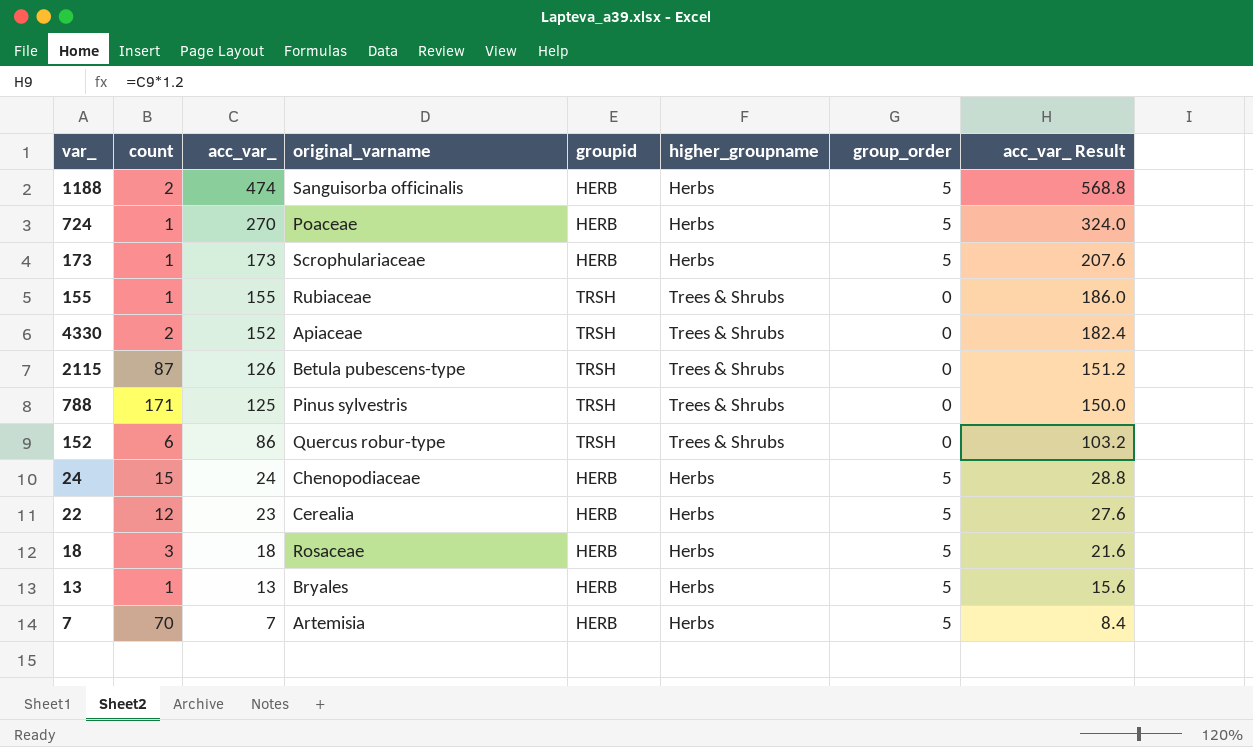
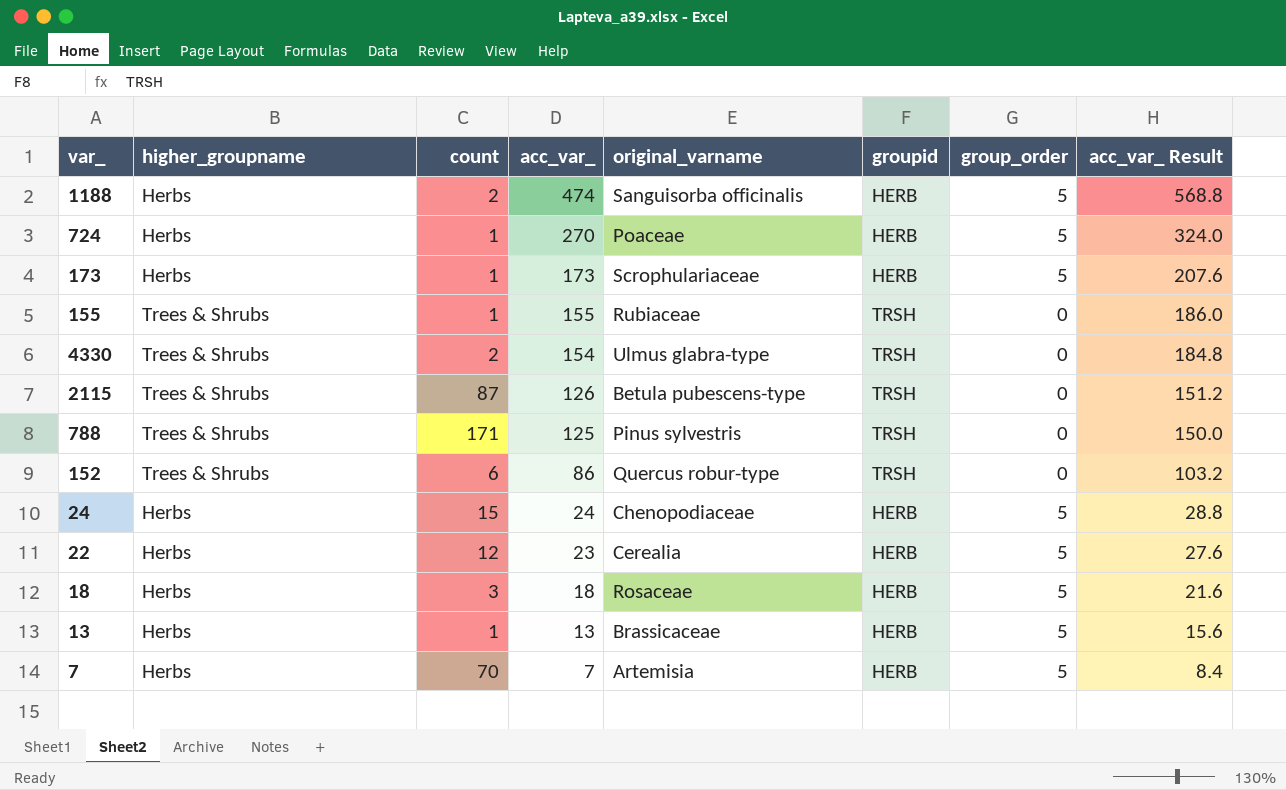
column higher_groupname | position: 6 -> 2
4330 | acc_var_: 152 -> 154
4330 | original_varname: Apiaceae -> Ulmus glabra-type
4330 | acc_var_ Result: 182.4 -> 184.8
13 | original_varname: Bryales -> Brassicaceae

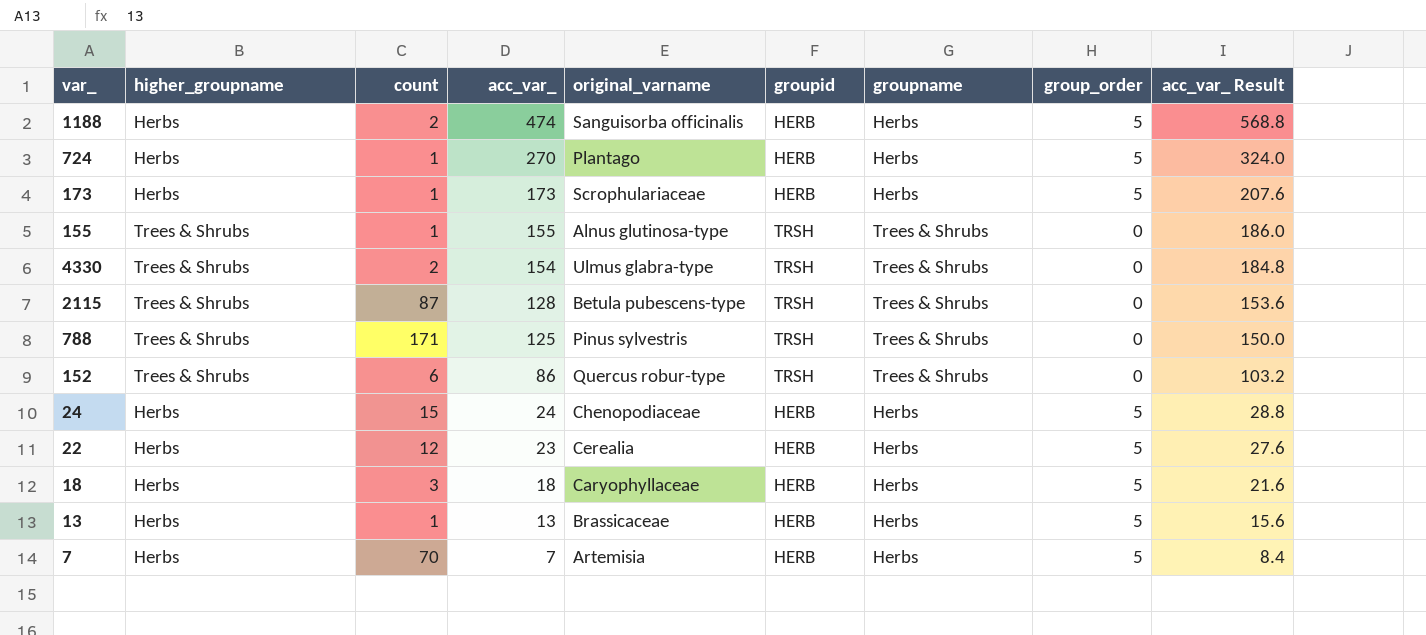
column groupname | position: none -> 7
724 | original_varname: Poaceae -> Plantago
155 | original_varname: Rubiaceae -> Alnus glutinosa-type
2115 | acc_var_: 126 -> 128
2115 | acc_var_ Result: 151.2 -> 153.6
18 | original_varname: Rosaceae -> Caryophyllaceae

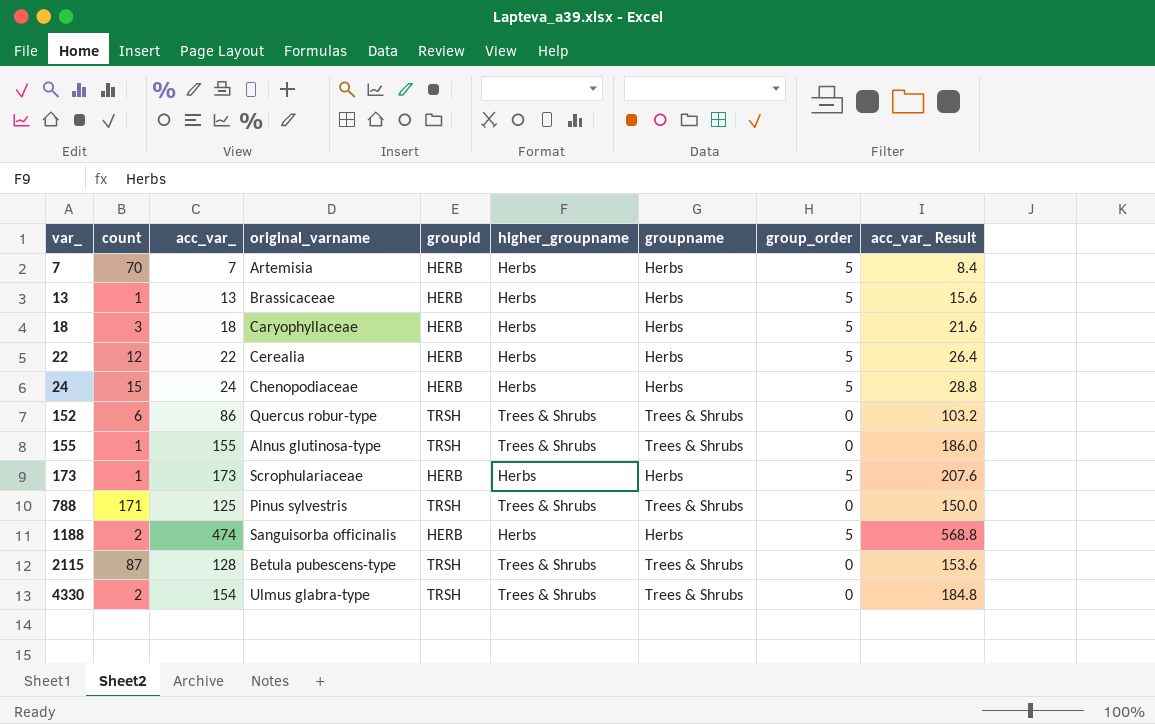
row order: acc_var_ descending -> var_ ascending
column higher_groupname | position: 2 -> 6
row 724: Herbs | 1 | 270 | Plantago | HERB | Herbs | 5 | 324.0 -> none
22 | acc_var_: 23 -> 22
22 | acc_var_ Result: 27.6 -> 26.4

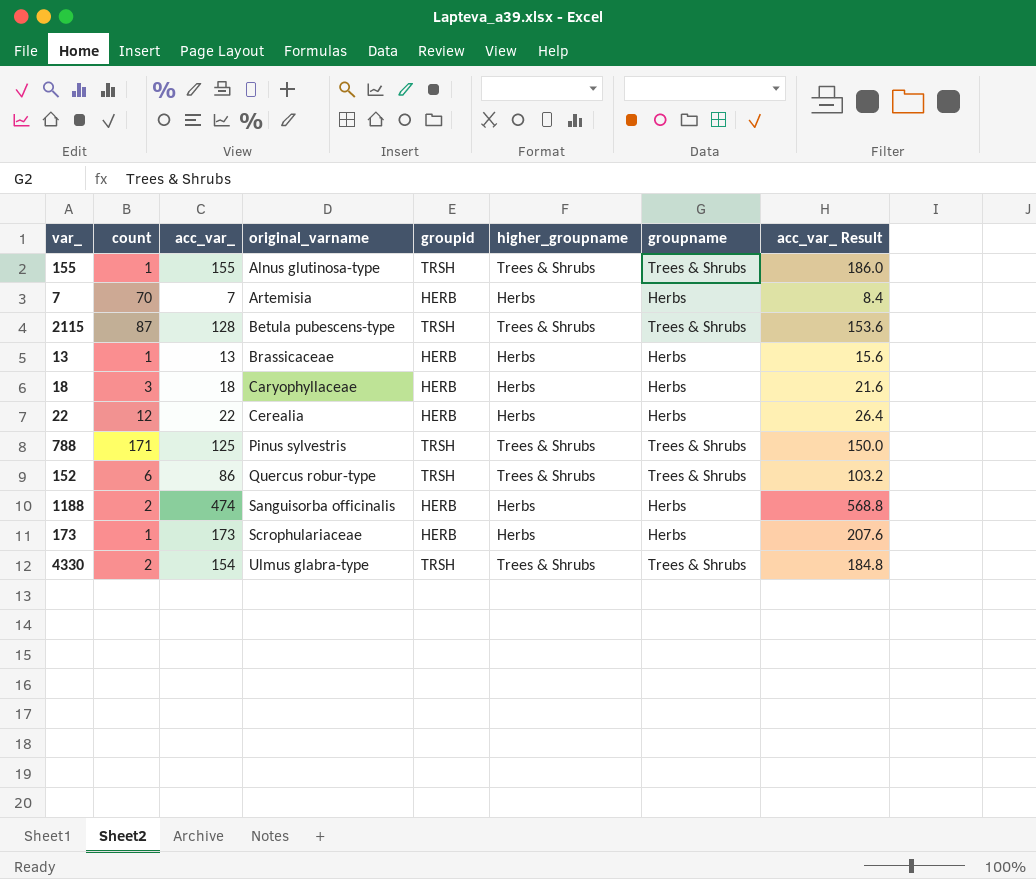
row order: var_ ascending -> original_varname ascending
column group_order | position: 8 -> none
row 24: 15 | 24 | Chenopodiaceae | HERB | Herbs | Herbs | 5 | 28.8 -> none

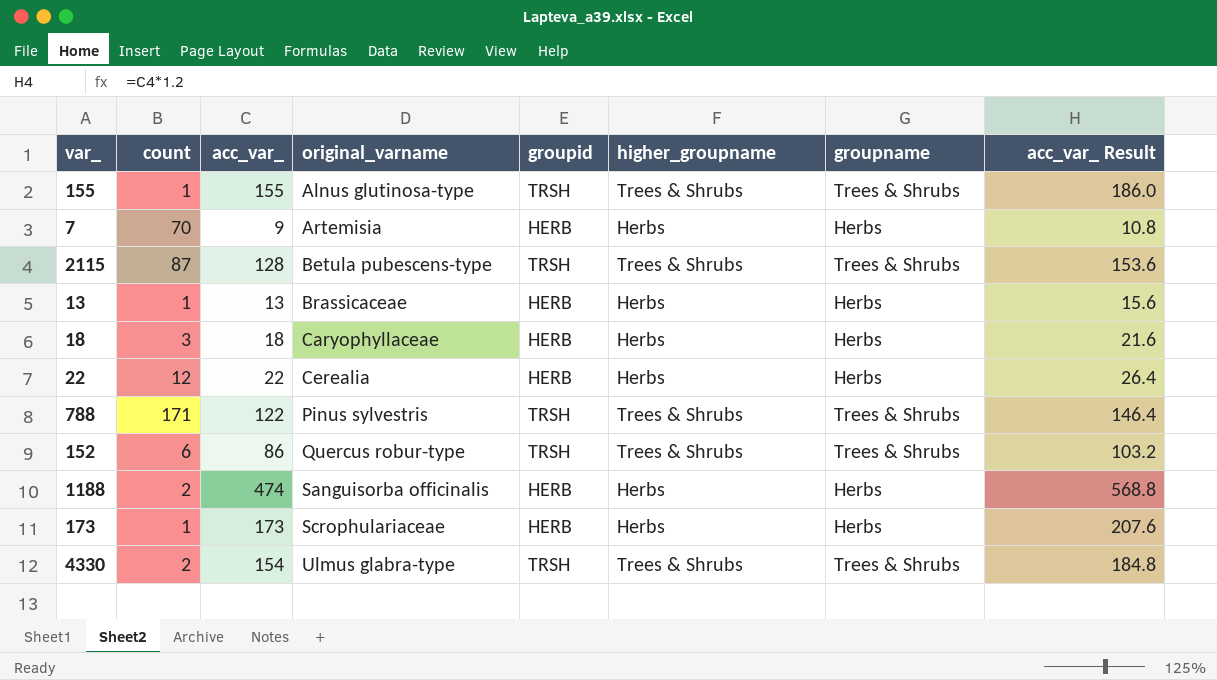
7 | acc_var_: 7 -> 9
7 | acc_var_ Result: 8.4 -> 10.8
788 | acc_var_: 125 -> 122
788 | acc_var_ Result: 150.0 -> 146.4

